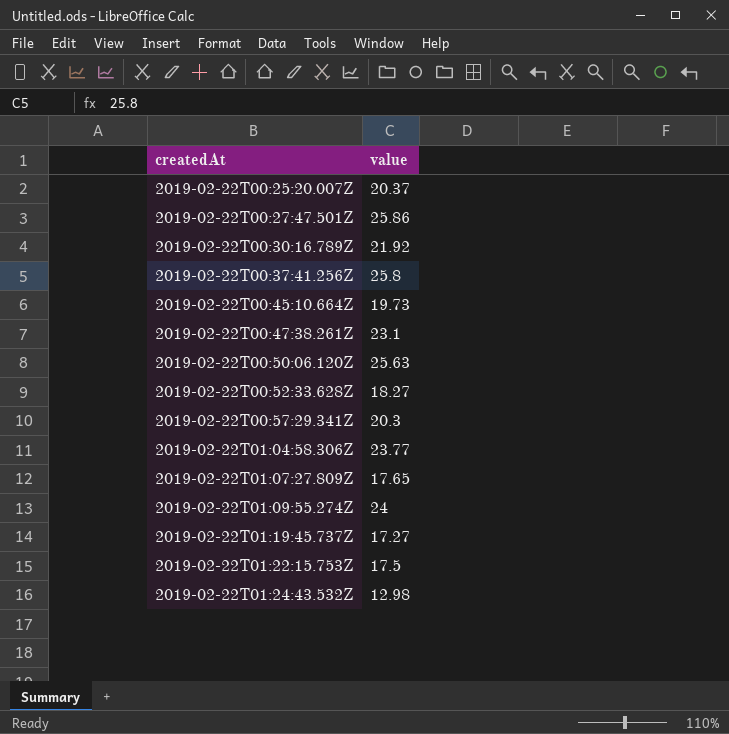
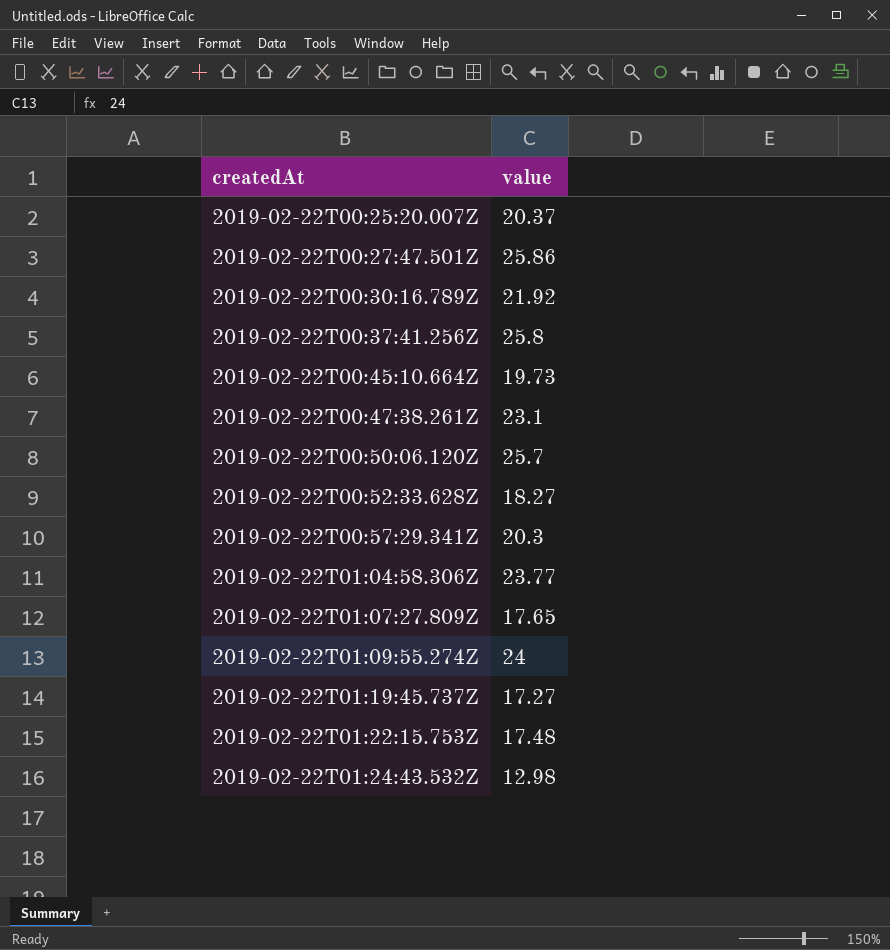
2019-02-22T00:50:06.120Z | value: 25.63 -> 25.7
2019-02-22T01:22:15.753Z | value: 17.5 -> 17.48

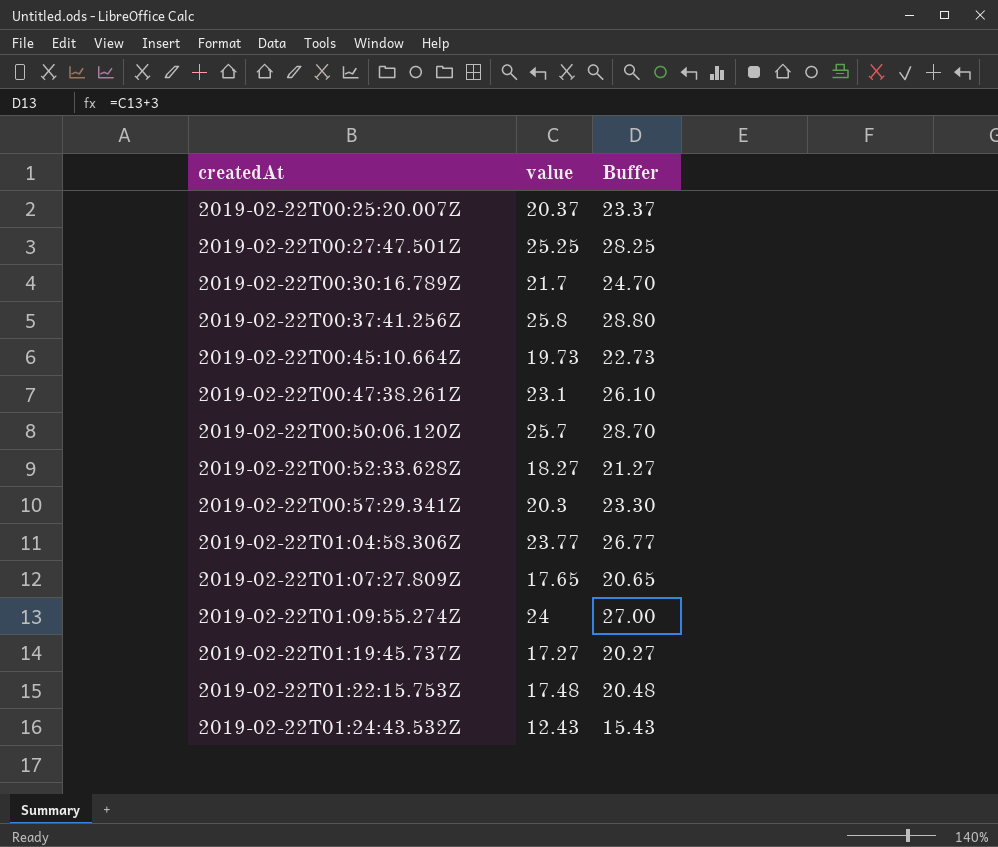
column Buffer | formula: none -> [value] + 3
2019-02-22T00:27:47.501Z | value: 25.86 -> 25.25
2019-02-22T00:30:16.789Z | value: 21.92 -> 21.7
2019-02-22T01:24:43.532Z | value: 12.98 -> 12.43

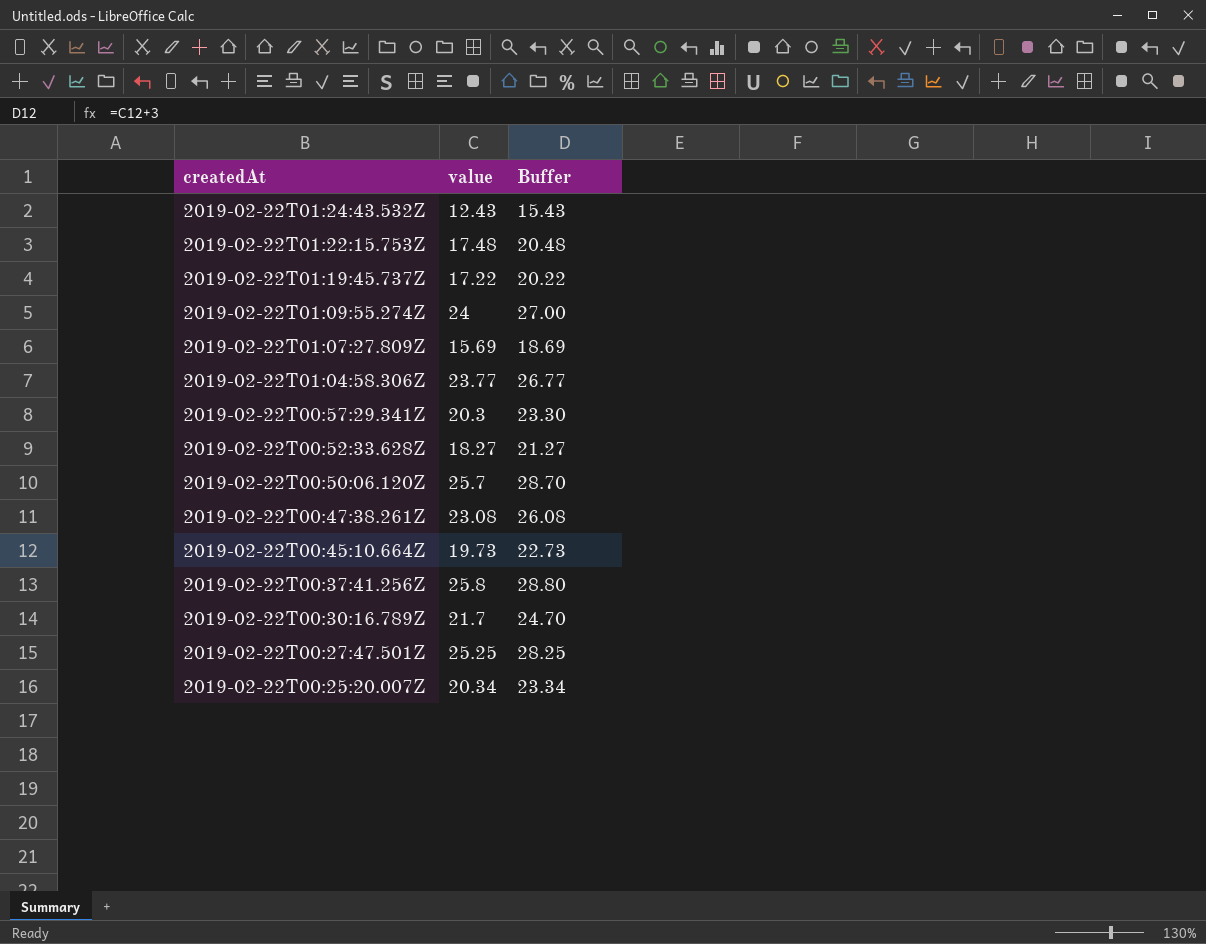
row order: createdAt ascending -> createdAt descending
2019-02-22T01:19:45.737Z | value: 17.27 -> 17.22
2019-02-22T01:19:45.737Z | Buffer: 20.27 -> 20.22
2019-02-22T01:07:27.809Z | value: 17.65 -> 15.69
2019-02-22T01:07:27.809Z | Buffer: 20.65 -> 18.69
2019-02-22T00:47:38.261Z | value: 23.1 -> 23.08
2019-02-22T00:47:38.261Z | Buffer: 26.10 -> 26.08
2019-02-22T00:25:20.007Z | value: 20.37 -> 20.34
2019-02-22T00:25:20.007Z | Buffer: 23.37 -> 23.34

